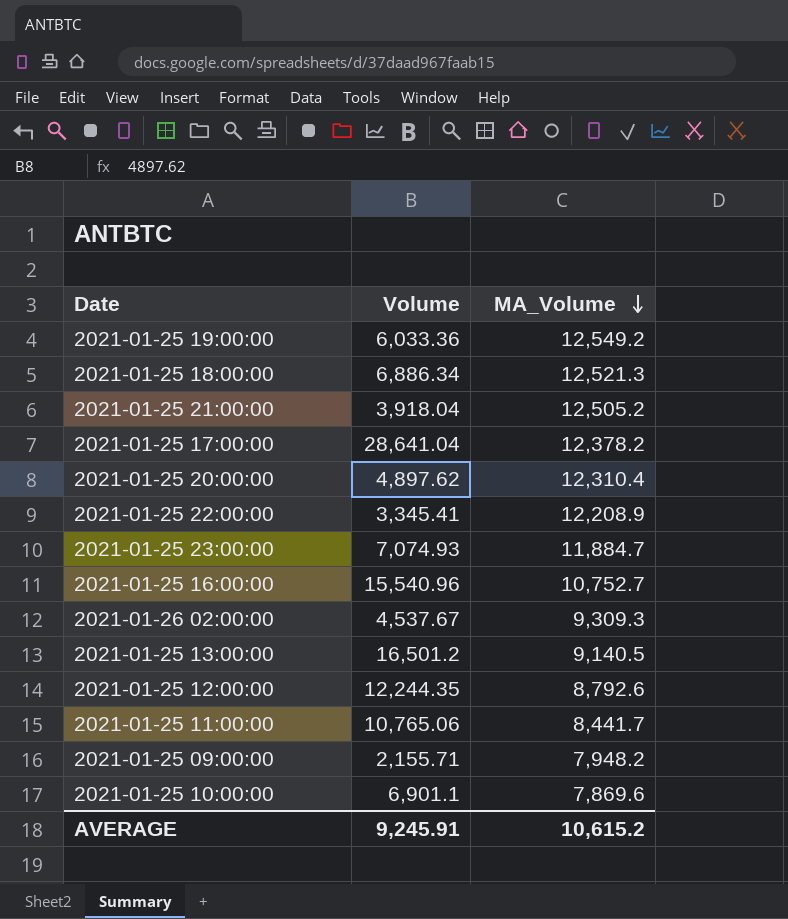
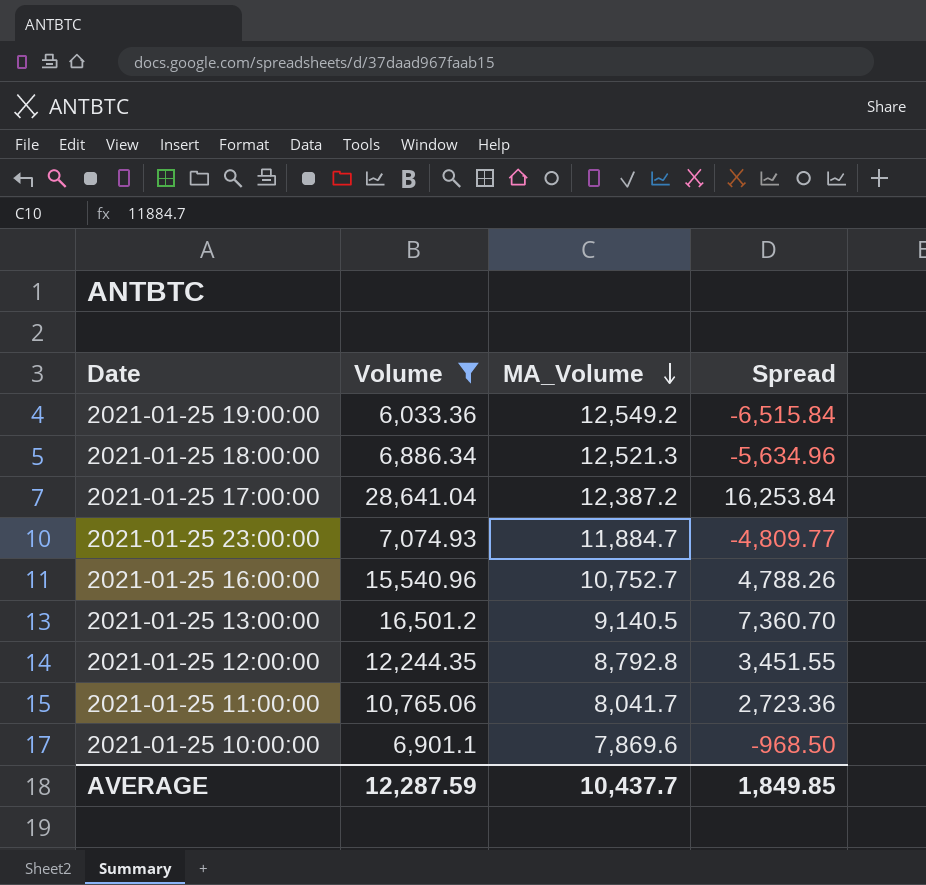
filter: none -> Volume >= 6,033.36
column Spread | formula: none -> [Volume] - [MA_Volume]
2021-01-25 17:00:00 | MA_Volume: 12,378.2 -> 12,387.2
2021-01-25 12:00:00 | MA_Volume: 8,792.6 -> 8,792.8
2021-01-25 11:00:00 | MA_Volume: 8,441.7 -> 8,041.7
AVERAGE | Volume: 9,245.91 -> 12,287.59
AVERAGE | MA_Volume: 10,615.2 -> 10,437.7

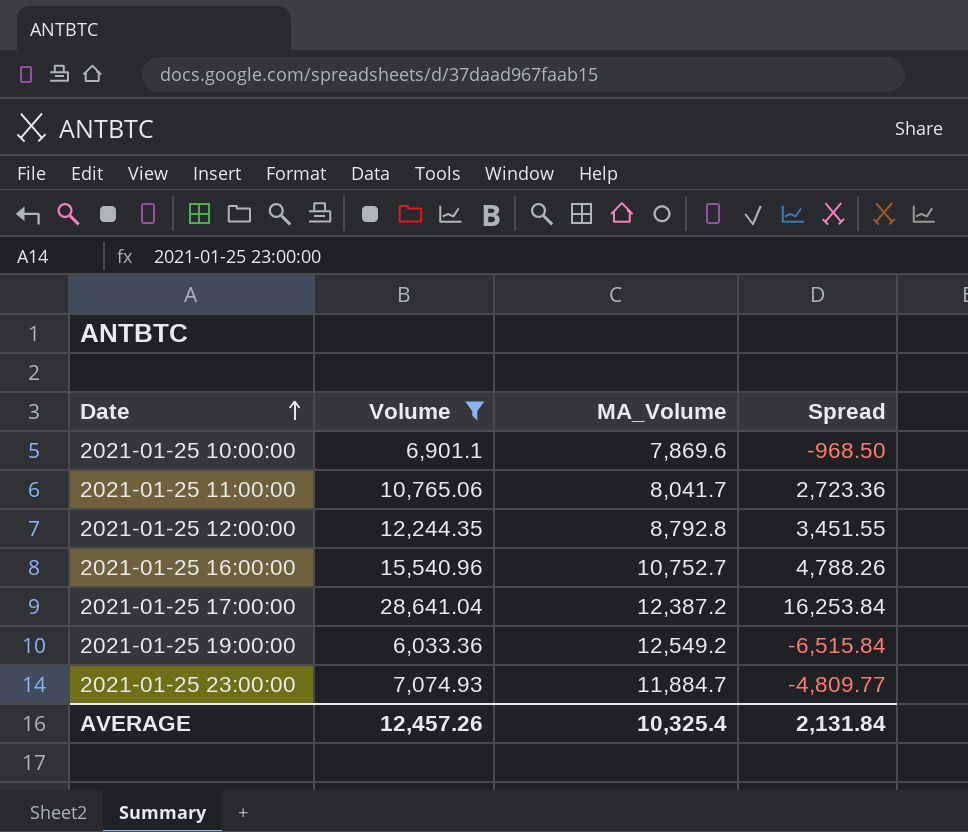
row order: MA_Volume descending -> Date ascending
row 2021-01-25 18:00:00: 6,886.34 | 12,521.3 | -5,634.96 -> none
row 2021-01-25 13:00:00: 16,501.2 | 9,140.5 | 7,360.70 -> none
AVERAGE | Volume: 12,287.59 -> 12,457.26
AVERAGE | MA_Volume: 10,437.7 -> 10,325.4
AVERAGE | Spread: 1,849.85 -> 2,131.84

